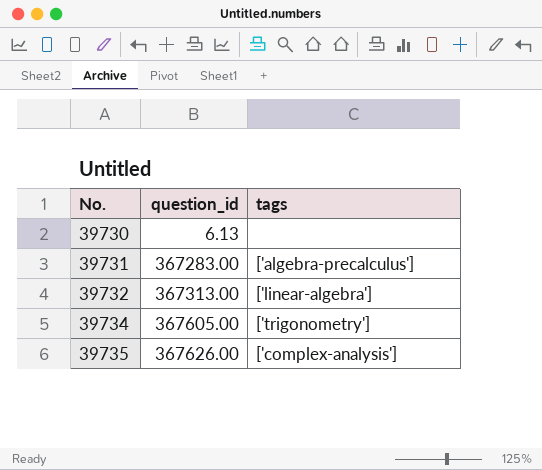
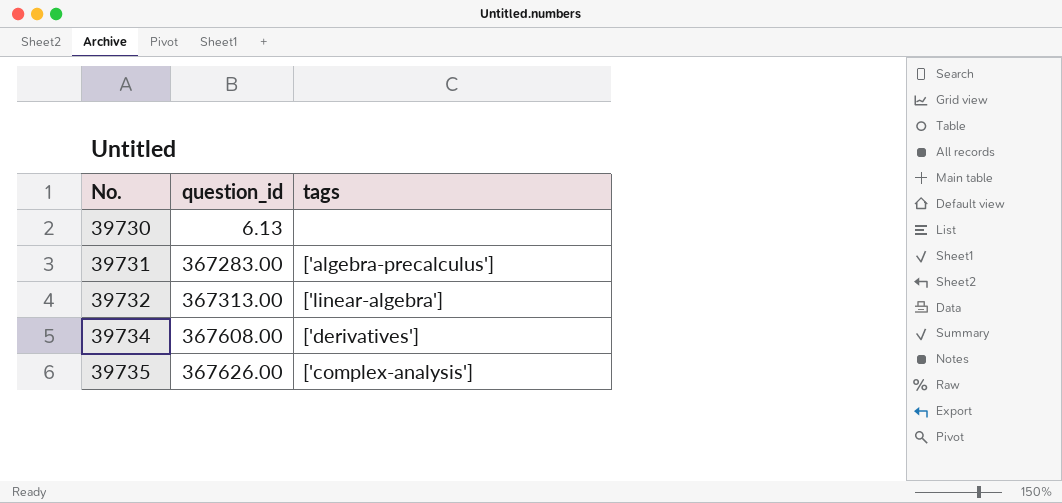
39734 | question_id: 367605.00 -> 367608.00
39734 | tags: ['trigonometry'] -> ['derivatives']

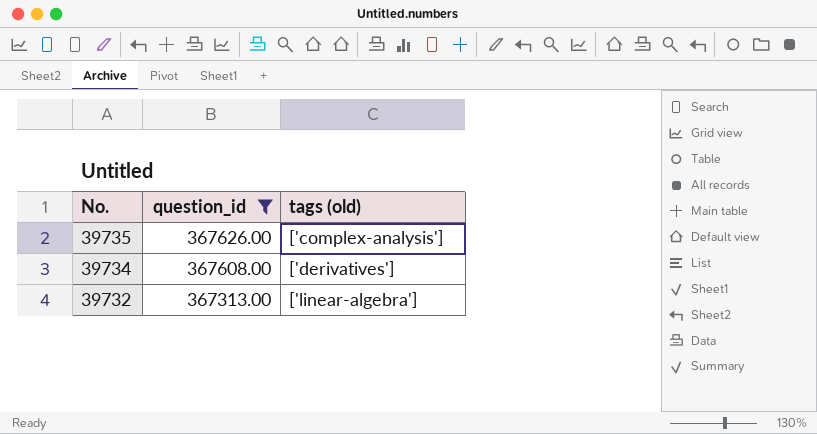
filter: none -> question_id >= 367313.00
row order: No. ascending -> No. descending
column name: tags -> tags (old)

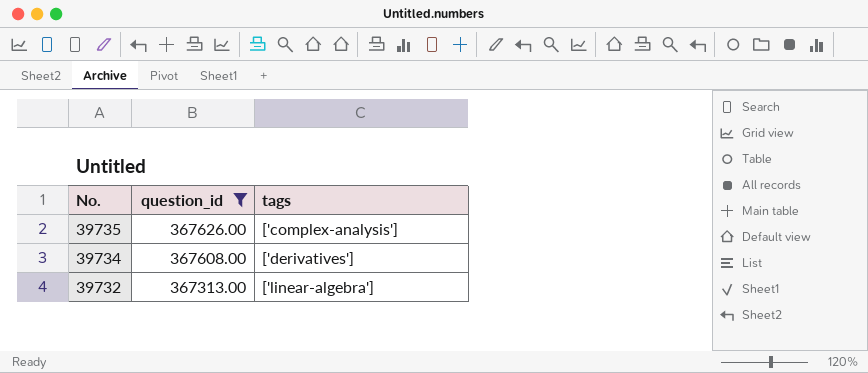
column name: tags (old) -> tags

